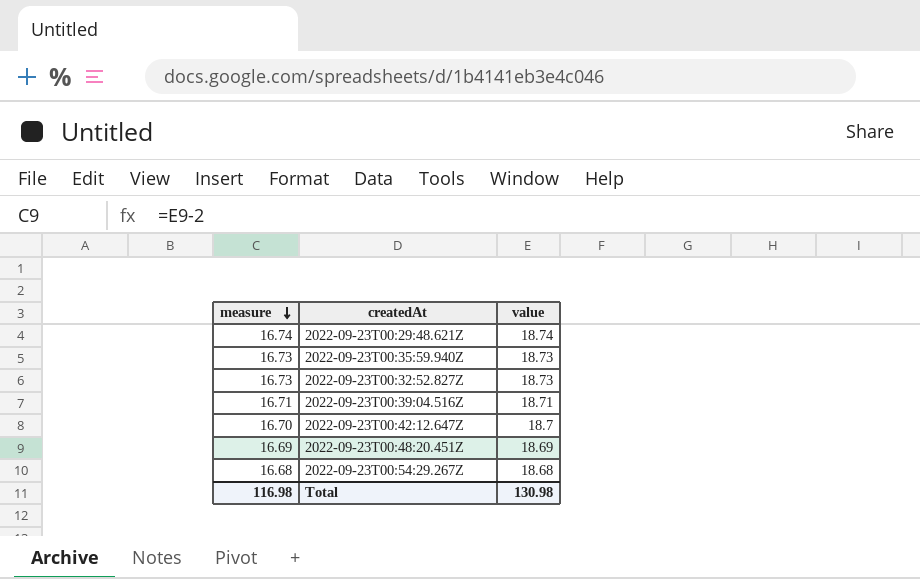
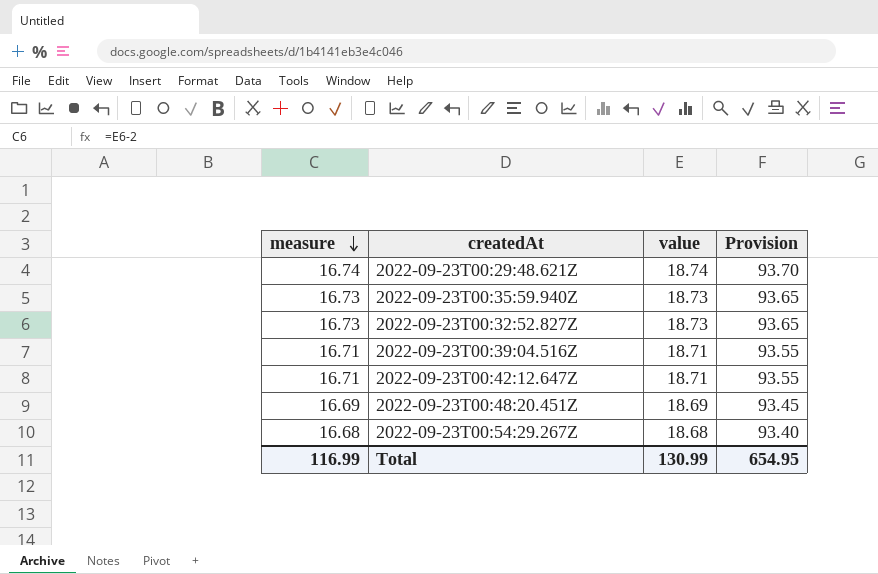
column Provision | formula: none -> [value] * 5
2022-09-23T00:42:12.647Z | measure: 16.70 -> 16.71
2022-09-23T00:42:12.647Z | value: 18.7 -> 18.71
Total | measure: 116.98 -> 116.99
Total | value: 130.98 -> 130.99

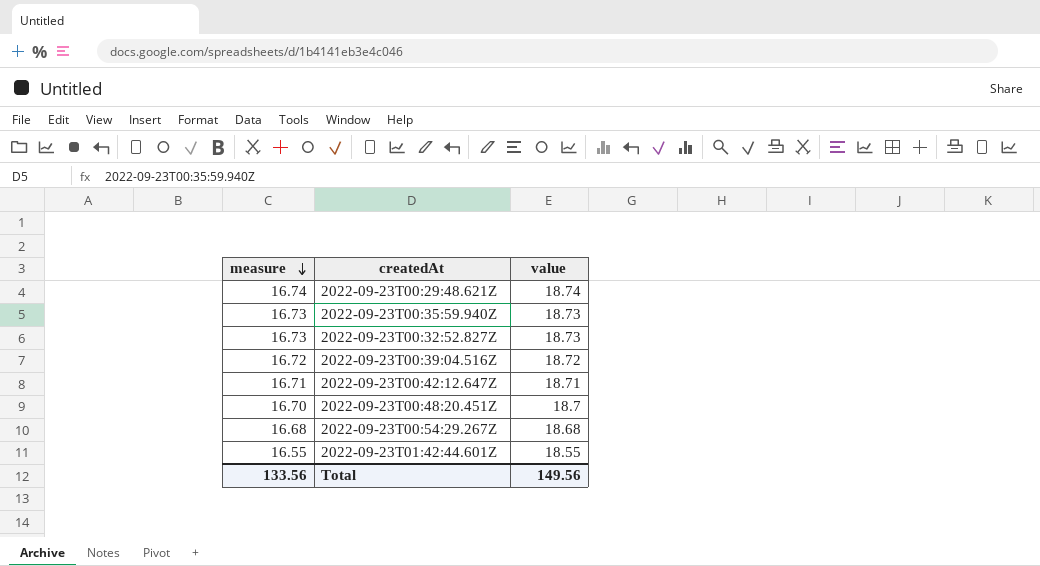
column Provision | formula: [value] * 5 -> none
2022-09-23T00:39:04.516Z | measure: 16.71 -> 16.72
2022-09-23T00:39:04.516Z | value: 18.71 -> 18.72
2022-09-23T00:48:20.451Z | measure: 16.69 -> 16.70
2022-09-23T00:48:20.451Z | value: 18.69 -> 18.7
row 2022-09-23T01:42:44.601Z: none -> 16.55 | 18.55
Total | measure: 116.99 -> 133.56
Total | value: 130.99 -> 149.56

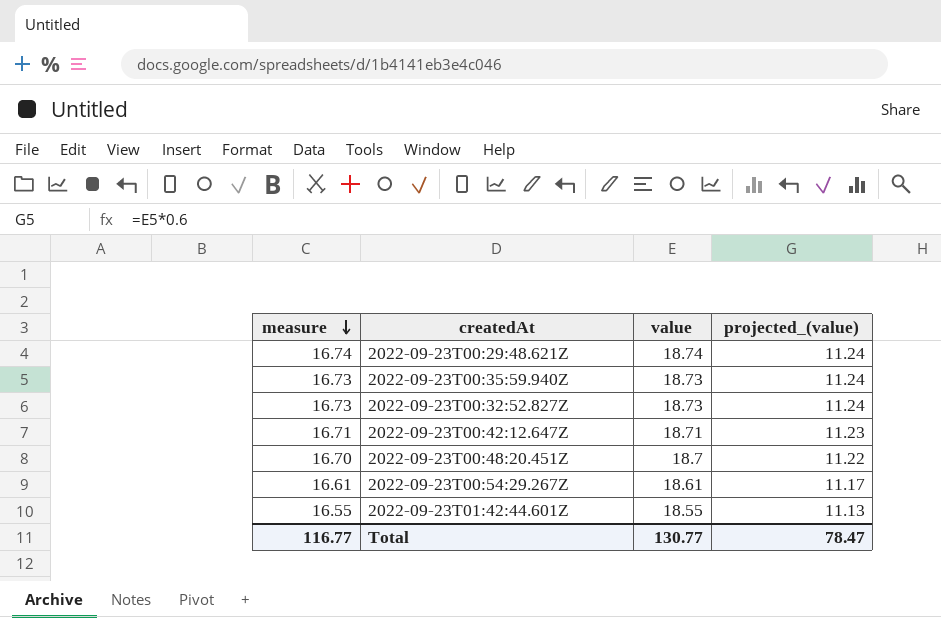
column projected_(value) | formula: none -> [value] * 0.6
row 2022-09-23T00:39:04.516Z: 16.72 | 18.72 -> none
2022-09-23T00:54:29.267Z | measure: 16.68 -> 16.61
2022-09-23T00:54:29.267Z | value: 18.68 -> 18.61
Total | measure: 133.56 -> 116.77
Total | value: 149.56 -> 130.77

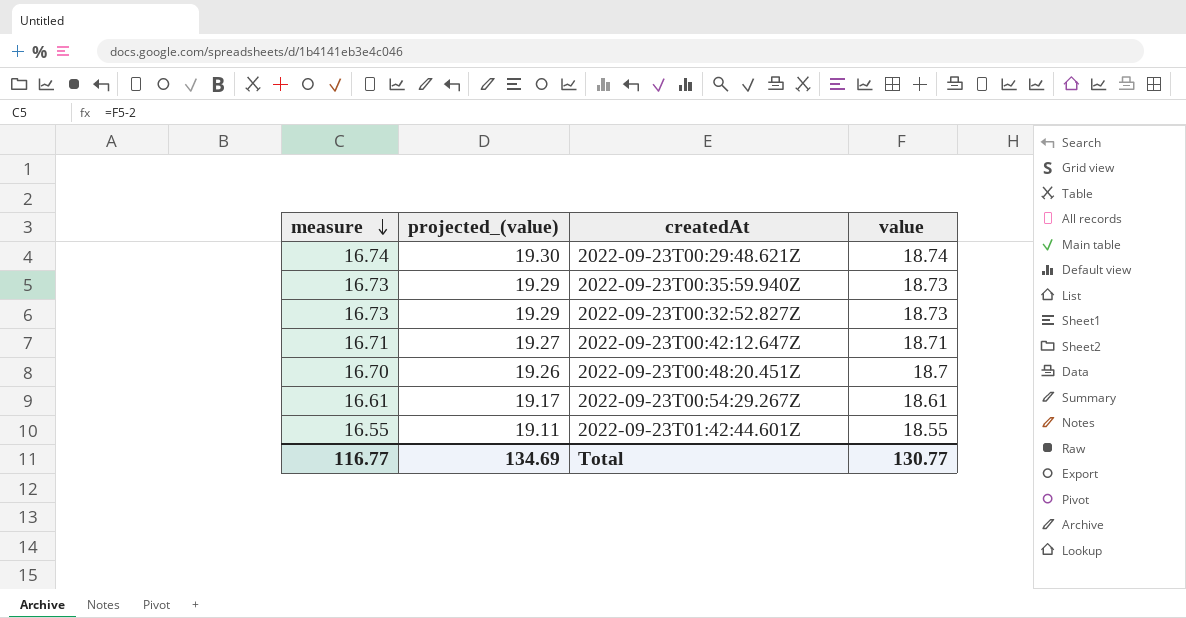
column projected_(value) | formula: [value] * 0.6 -> [value] * 1.03
column projected_(value) | position: 4 -> 2
Total | projected_(value): 78.47 -> 134.69

